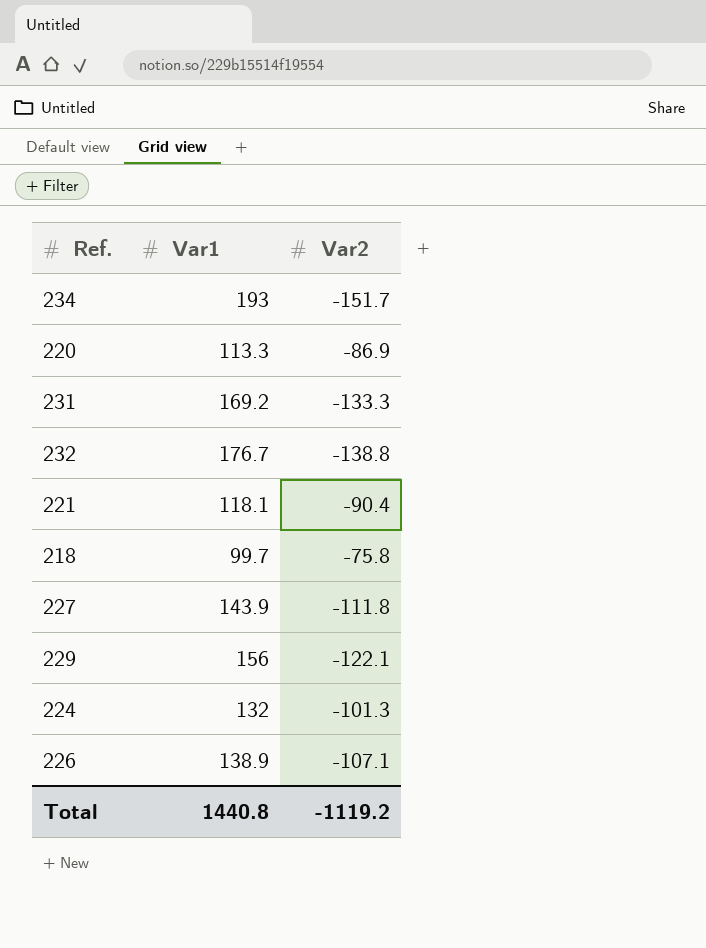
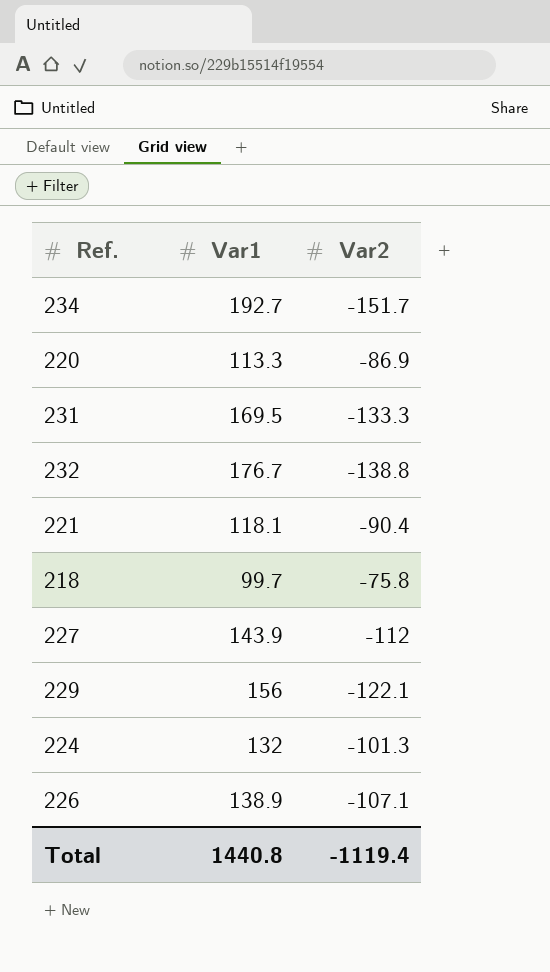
234 | Var1: 193 -> 192.7
231 | Var1: 169.2 -> 169.5
227 | Var2: -111.8 -> -112
Total | Var2: -1119.2 -> -1119.4

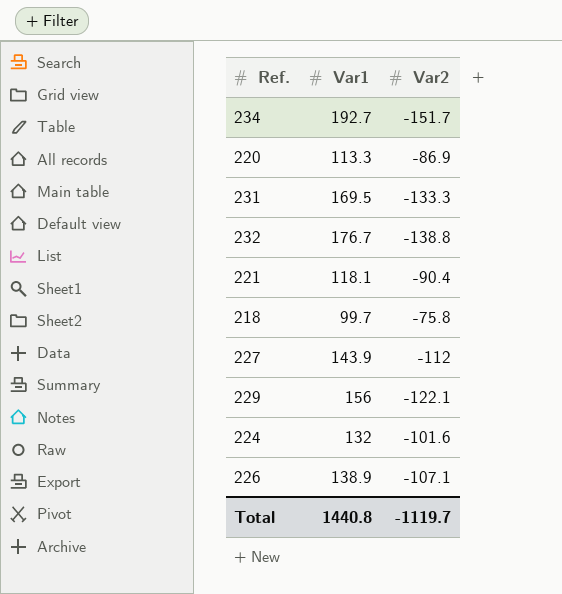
224 | Var2: -101.3 -> -101.6
Total | Var2: -1119.4 -> -1119.7

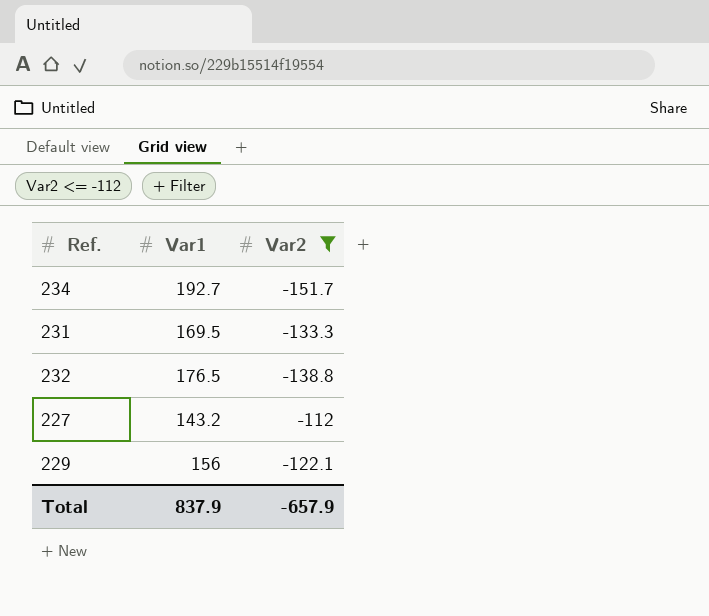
filter: none -> Var2 <= -112
232 | Var1: 176.7 -> 176.5
227 | Var1: 143.9 -> 143.2
Total | Var1: 1440.8 -> 837.9
Total | Var2: -1119.7 -> -657.9

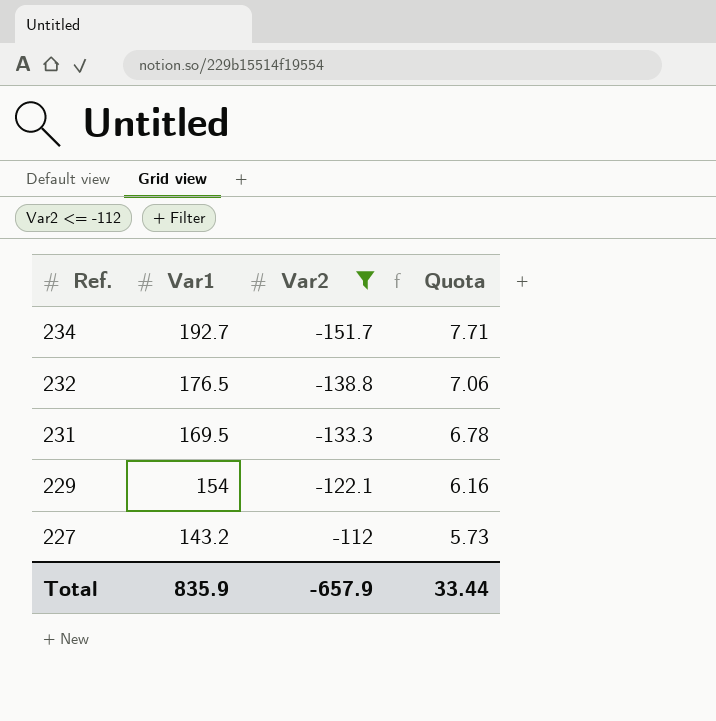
row order: none -> Ref. descending
column Quota | formula: none -> [Var1] * 0.04
229 | Var1: 156 -> 154
Total | Var1: 837.9 -> 835.9

